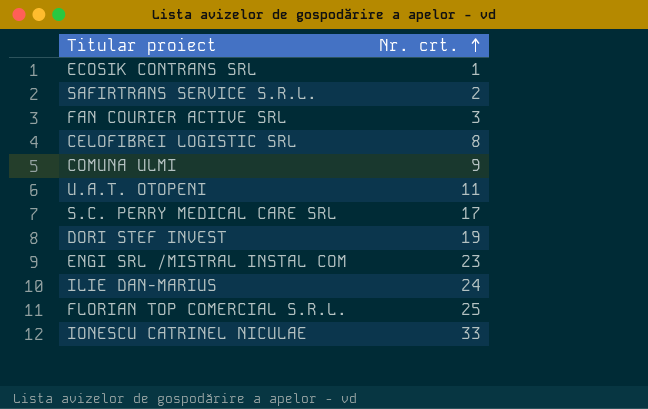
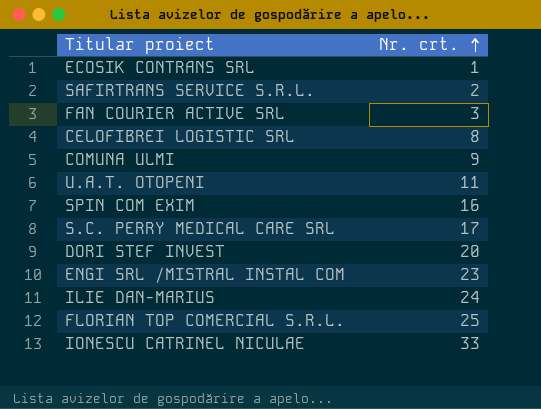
row SPIN COM EXIM: none -> 16
DORI STEF INVEST | Nr. crt.: 19 -> 20

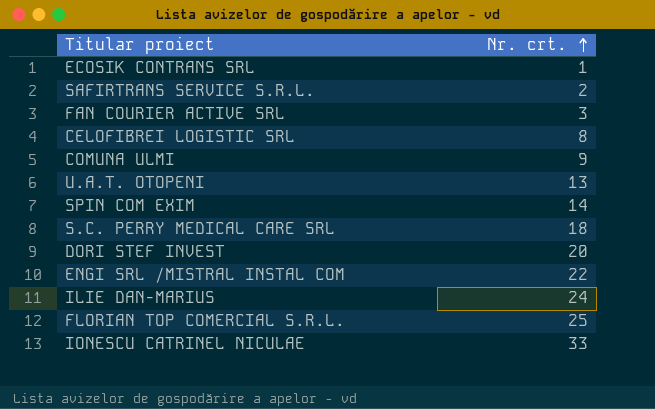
U.A.T. OTOPENI | Nr. crt.: 11 -> 13
SPIN COM EXIM | Nr. crt.: 16 -> 14
S.C. PERRY MEDICAL CARE SRL | Nr. crt.: 17 -> 18
ENGI SRL /MISTRAL INSTAL COM | Nr. crt.: 23 -> 22

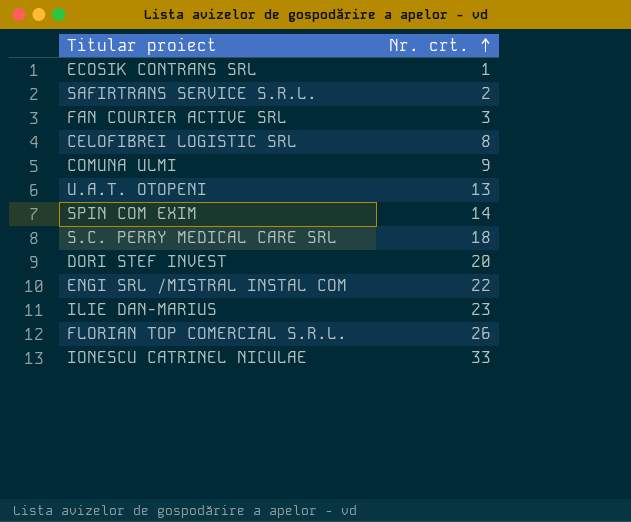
ILIE DAN-MARIUS | Nr. crt.: 24 -> 23
FLORIAN TOP COMERCIAL S.R.L. | Nr. crt.: 25 -> 26

